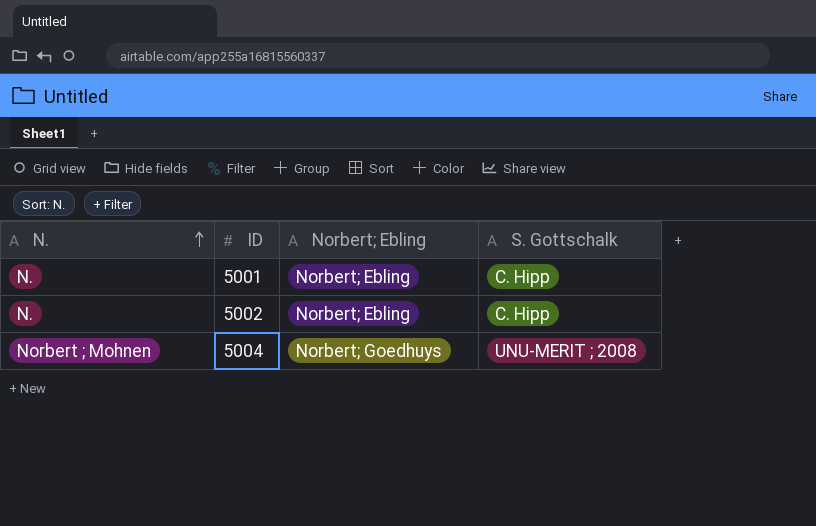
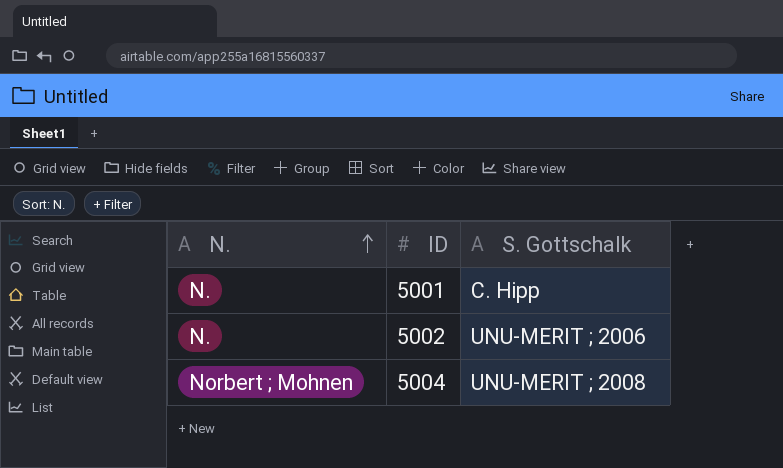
column Norbert; Ebling | position: 3 -> none
5002 | S. Gottschalk: C. Hipp -> UNU-MERIT ; 2006

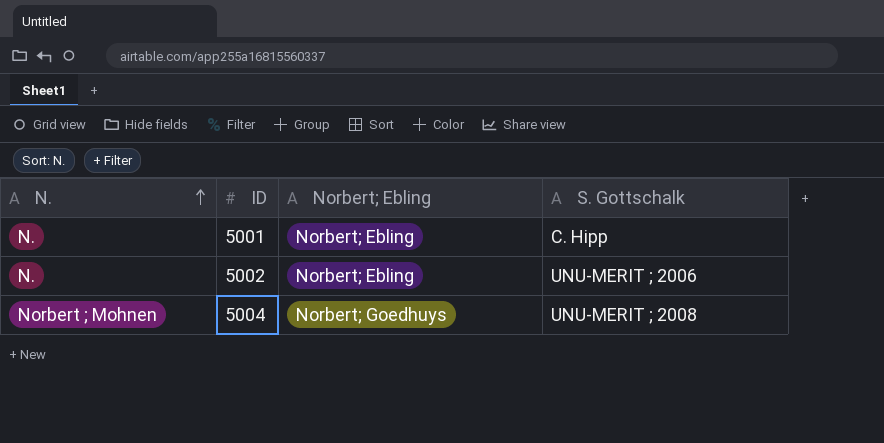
column Norbert; Ebling | position: none -> 3

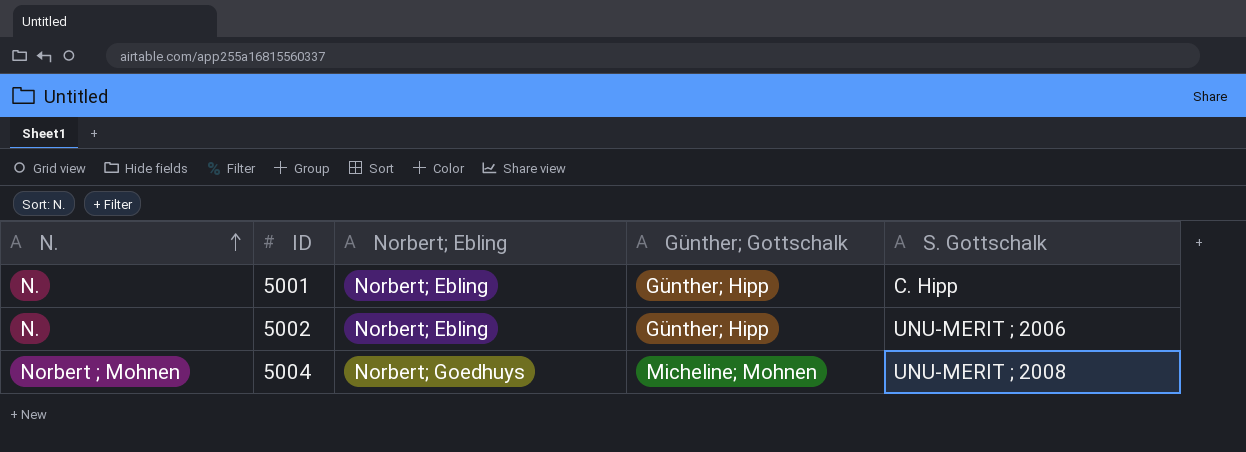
column Günther; Gottschalk | position: none -> 4

